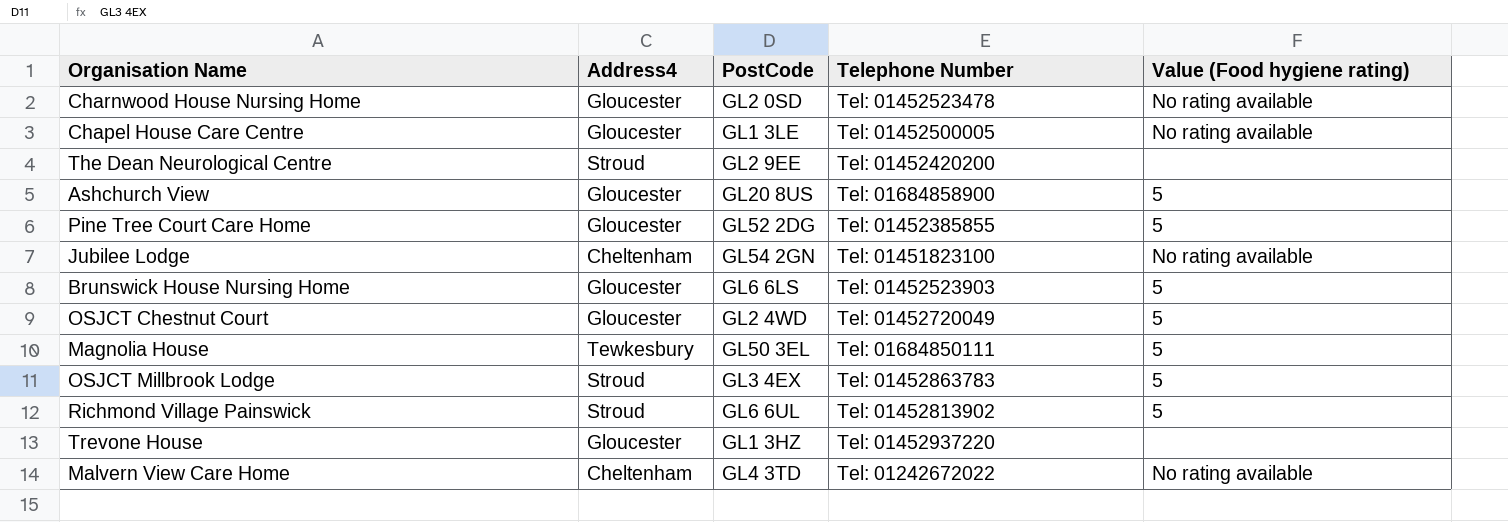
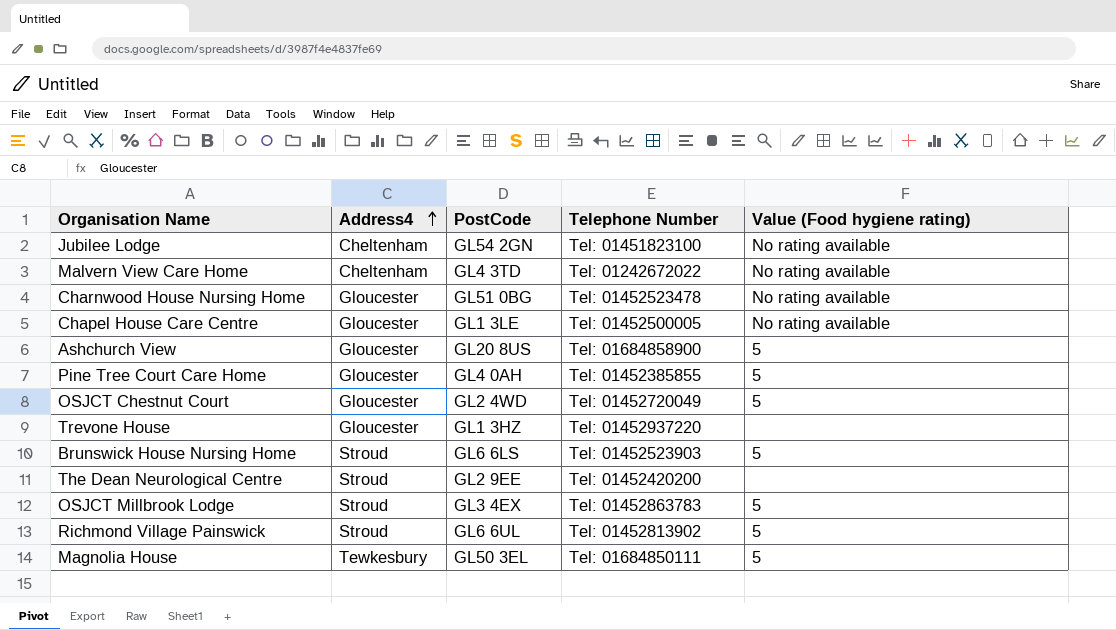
row order: none -> Address4 ascending
Charnwood House Nursing Home | PostCode: GL2 0SD -> GL51 0BG
Pine Tree Court Care Home | PostCode: GL52 2DG -> GL4 0AH
Brunswick House Nursing Home | Address4: Gloucester -> Stroud

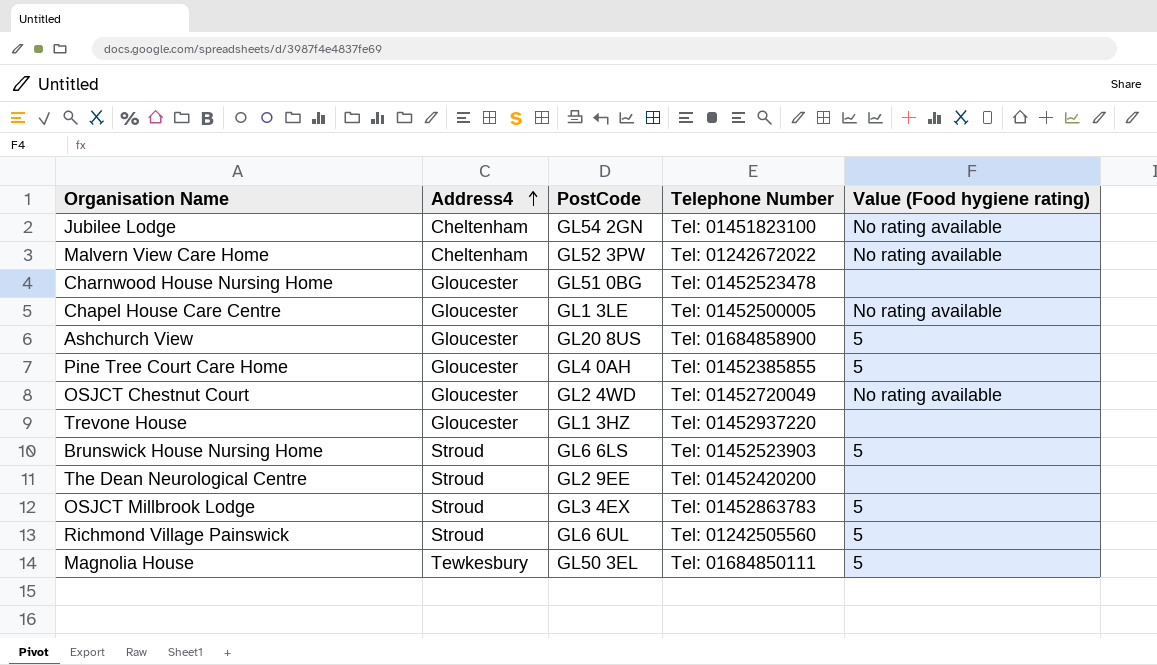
Malvern View Care Home | PostCode: GL4 3TD -> GL52 3PW
Charnwood House Nursing Home | Value (Food hygiene rating): No rating available -> none
OSJCT Chestnut Court | Value (Food hygiene rating): 5 -> No rating available
Richmond Village Painswick | Telephone Number: Tel: 01452813902 -> Tel: 01242505560

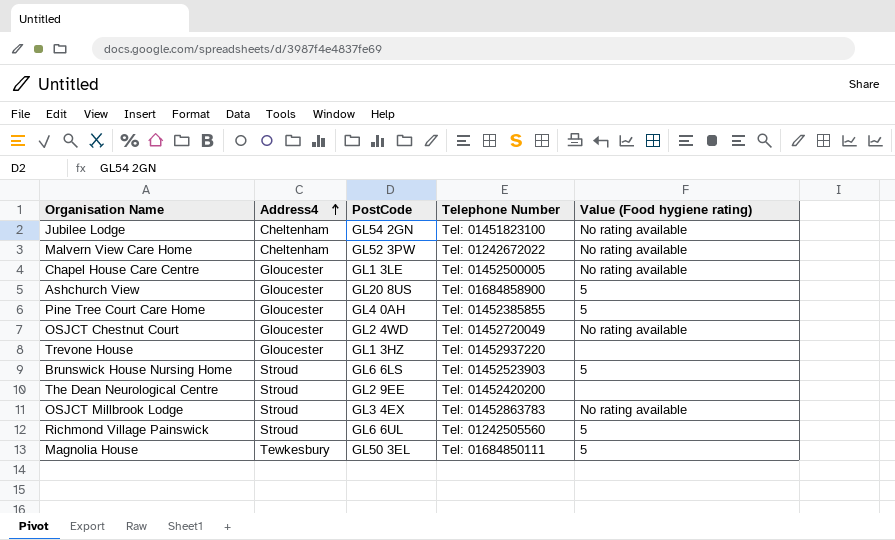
row Charnwood House Nursing Home: Gloucester | GL51 0BG | Tel: 01452523478 | none -> none
OSJCT Millbrook Lodge | Value (Food hygiene rating): 5 -> No rating available

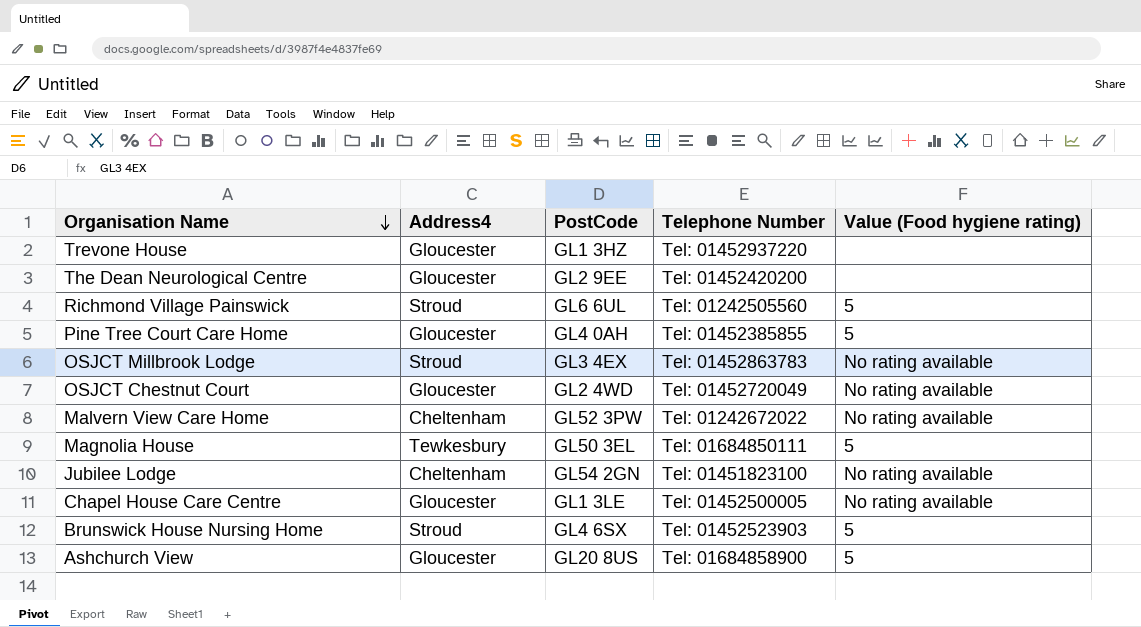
row order: Address4 ascending -> Organisation Name descending
The Dean Neurological Centre | Address4: Stroud -> Gloucester
Brunswick House Nursing Home | PostCode: GL6 6LS -> GL4 6SX

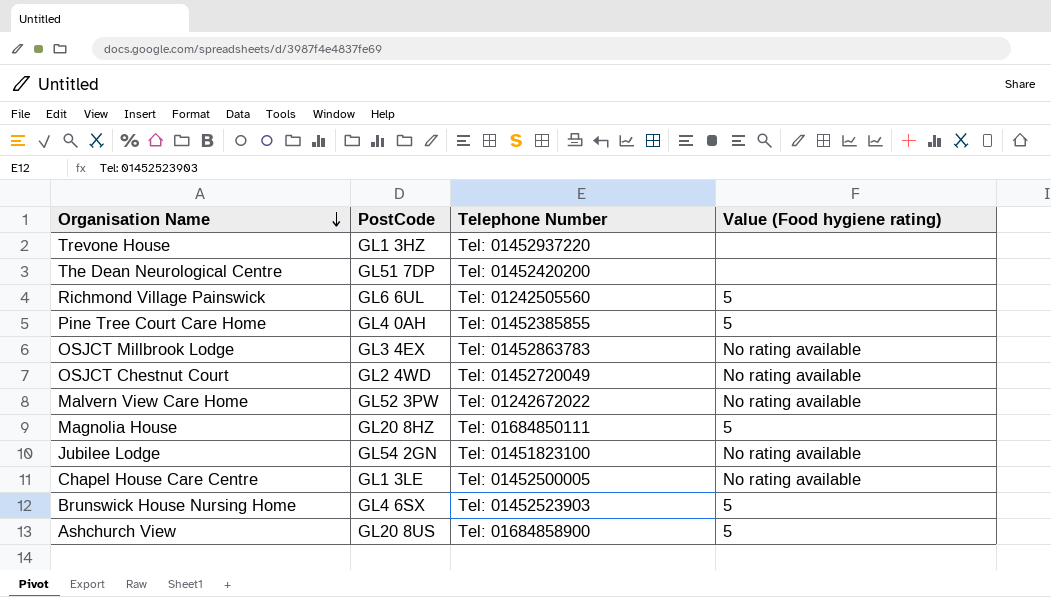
column Address4 | position: 2 -> none
The Dean Neurological Centre | PostCode: GL2 9EE -> GL51 7DP
Magnolia House | PostCode: GL50 3EL -> GL20 8HZ

